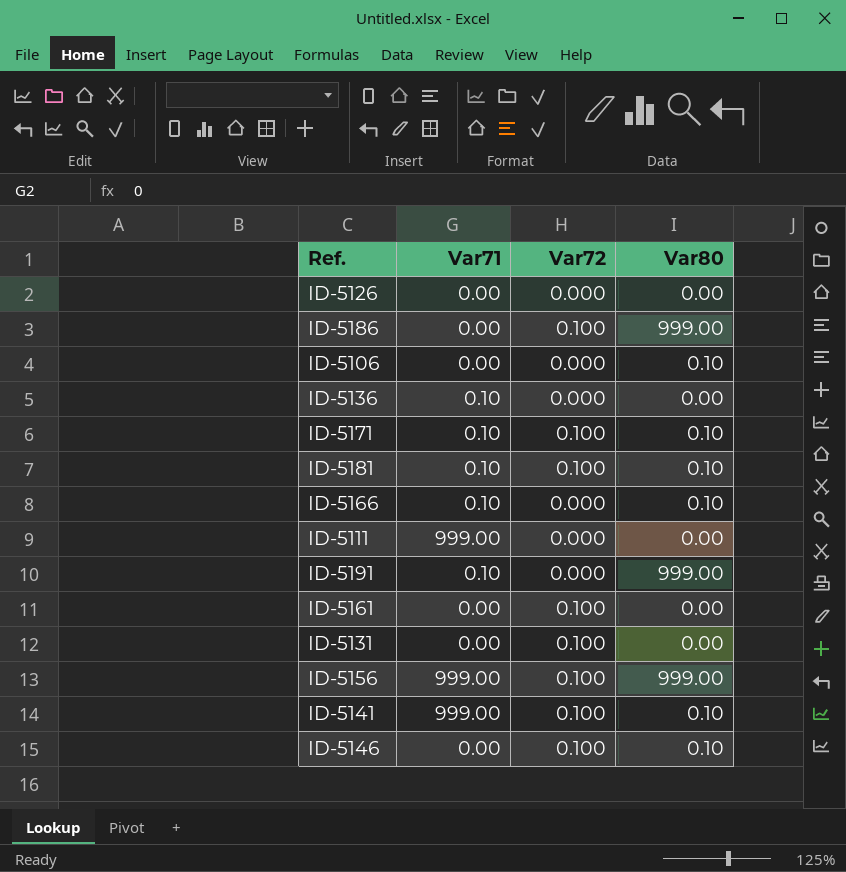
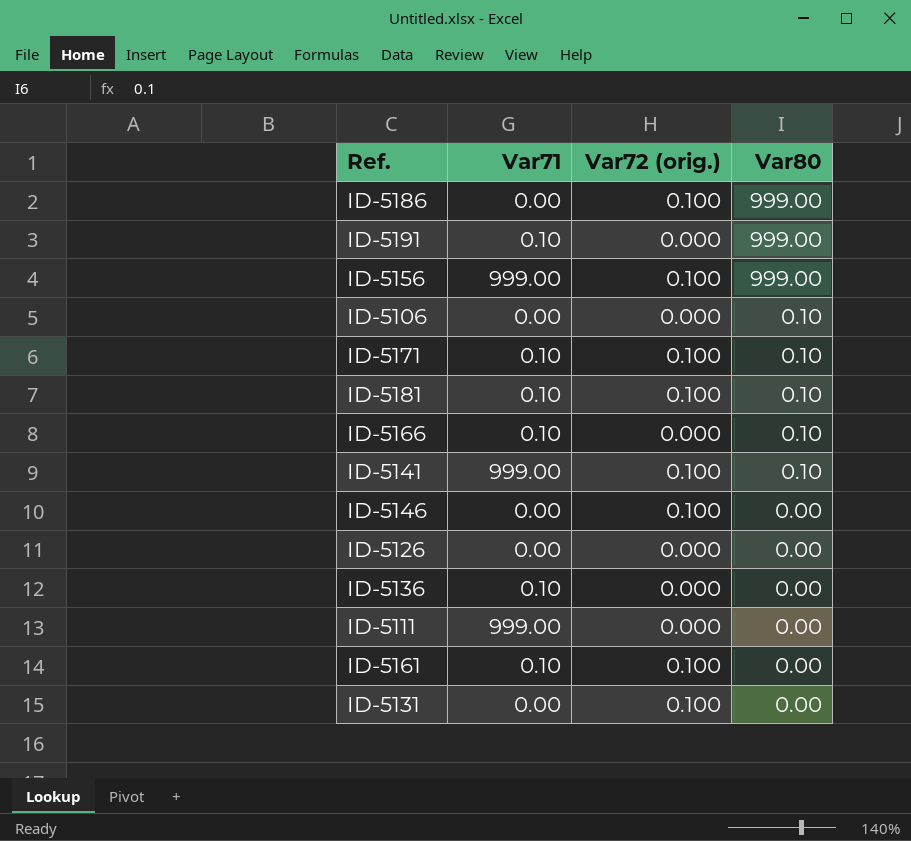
row order: none -> Var80 descending
column name: Var72 -> Var72 (orig.)
ID-5146 | Var80: 0.10 -> 0.00
ID-5161 | Var71: 0.00 -> 0.10

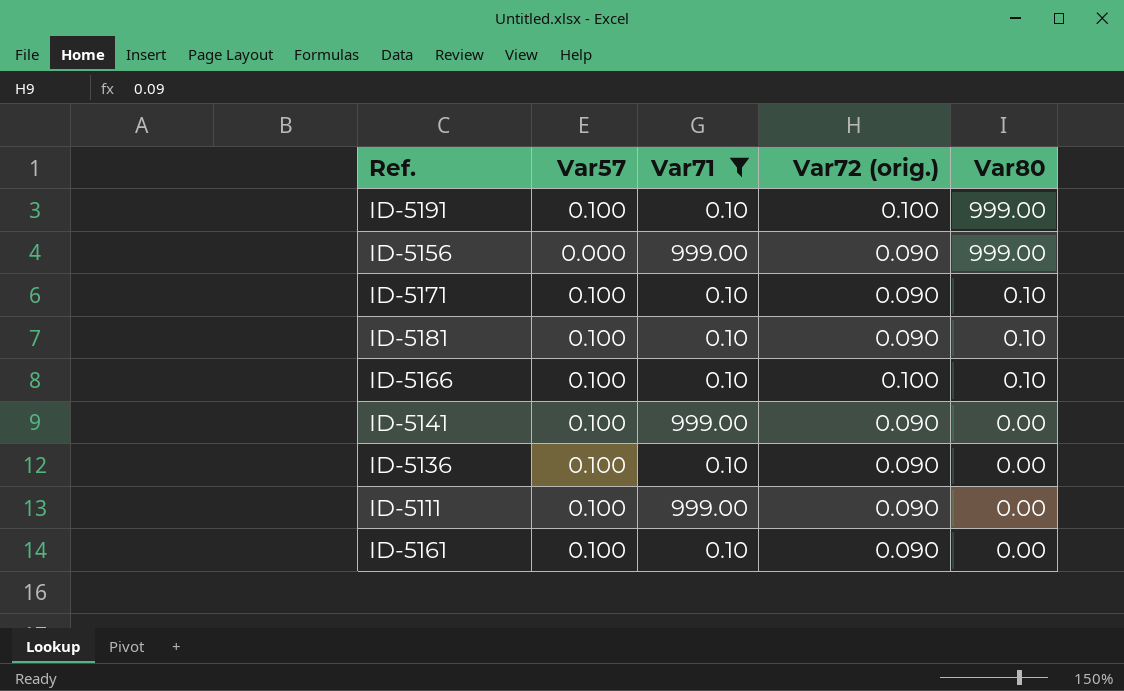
filter: none -> Var71 != 0.00
column Var57 | position: none -> 2
ID-5191 | Var72 (orig.): 0.000 -> 0.100
ID-5156 | Var72 (orig.): 0.100 -> 0.090
ID-5171 | Var72 (orig.): 0.100 -> 0.090
ID-5181 | Var72 (orig.): 0.100 -> 0.090
ID-5166 | Var72 (orig.): 0.000 -> 0.100
ID-5141 | Var72 (orig.): 0.100 -> 0.090
ID-5141 | Var80: 0.10 -> 0.00
ID-5136 | Var72 (orig.): 0.000 -> 0.090
ID-5111 | Var72 (orig.): 0.000 -> 0.090
ID-5161 | Var72 (orig.): 0.100 -> 0.090

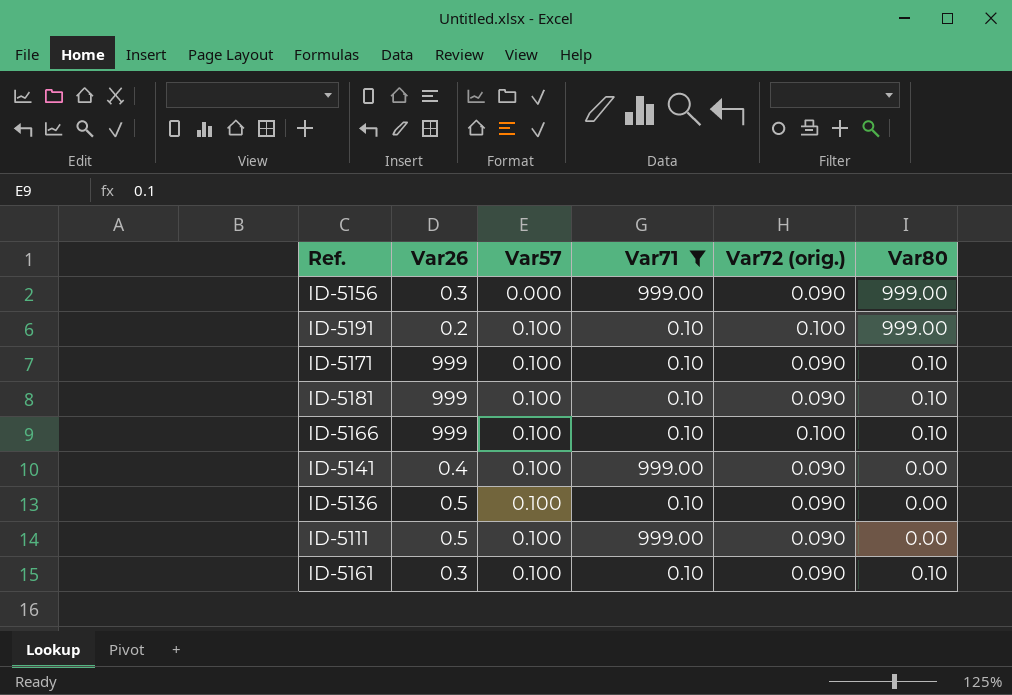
row order: Var80 descending -> Var57 ascending
column Var26 | position: none -> 2
ID-5161 | Var80: 0.00 -> 0.10

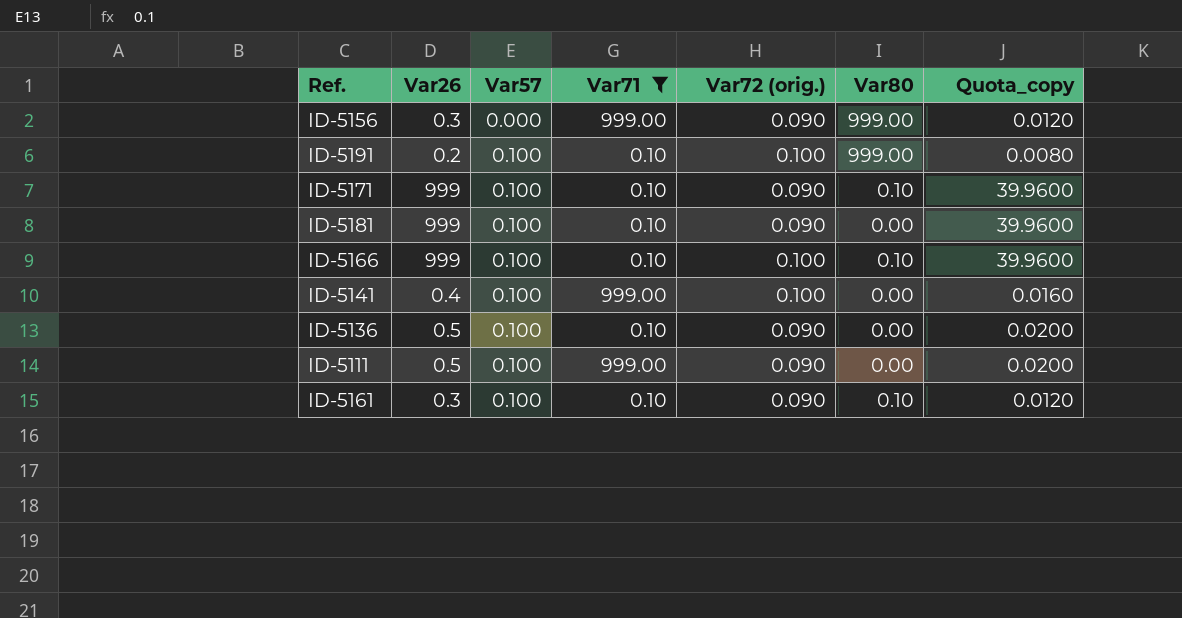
column Quota_copy | formula: none -> [Var26] * 0.04
ID-5181 | Var80: 0.10 -> 0.00
ID-5141 | Var72 (orig.): 0.090 -> 0.100

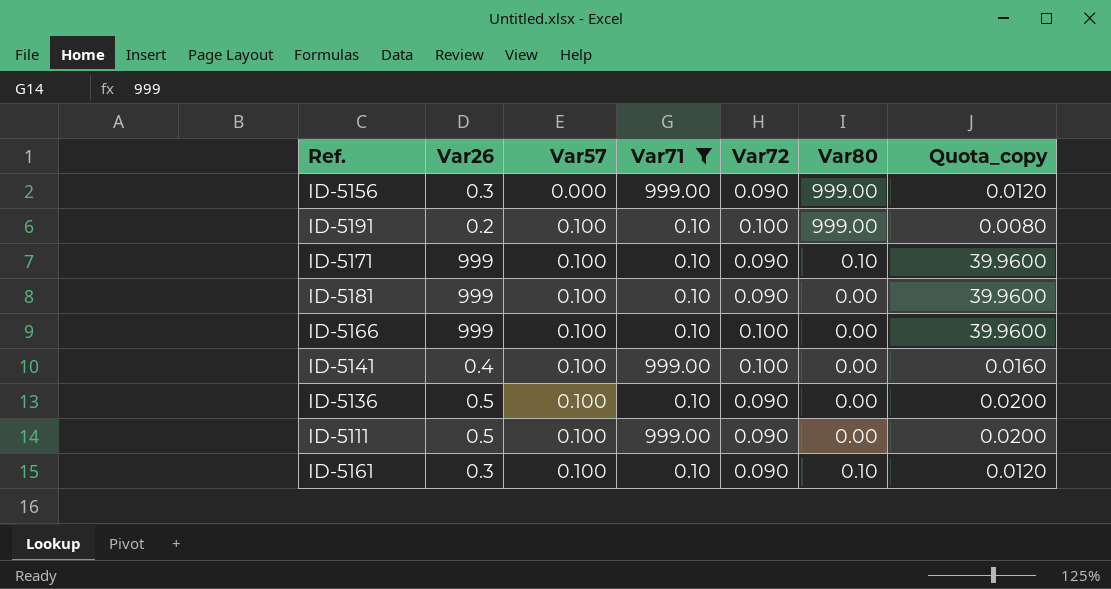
column name: Var72 (orig.) -> Var72
ID-5166 | Var80: 0.10 -> 0.00

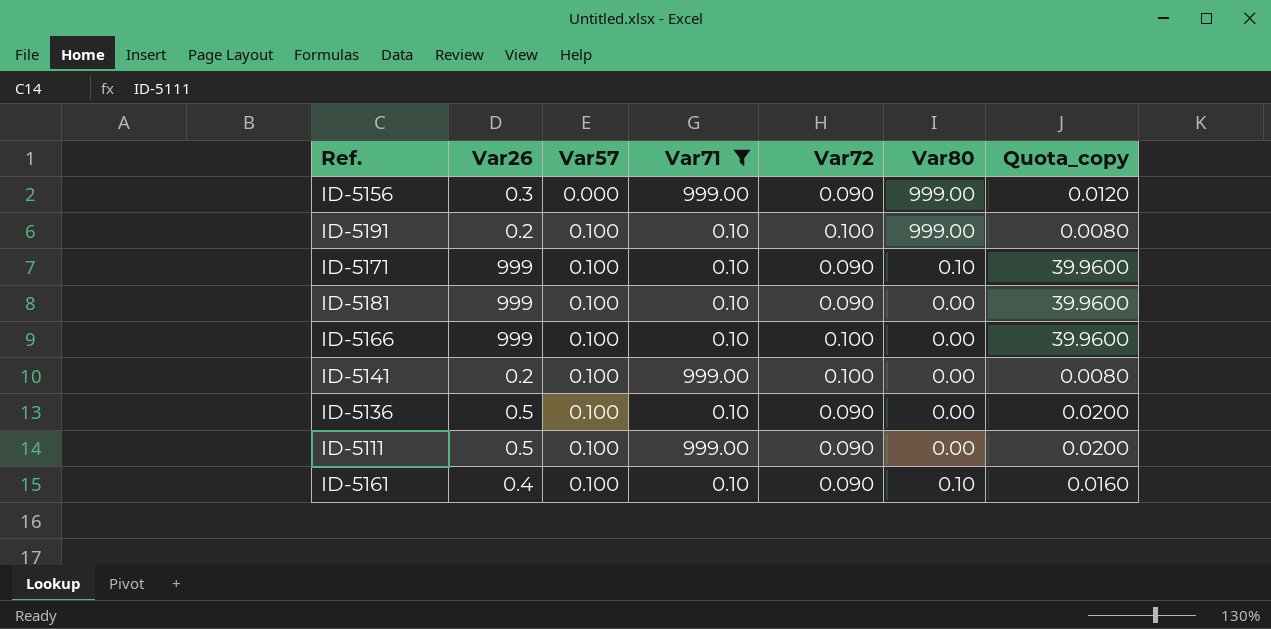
ID-5141 | Var26: 0.4 -> 0.2
ID-5141 | Quota_copy: 0.0160 -> 0.0080
ID-5161 | Var26: 0.3 -> 0.4
ID-5161 | Quota_copy: 0.0120 -> 0.0160

